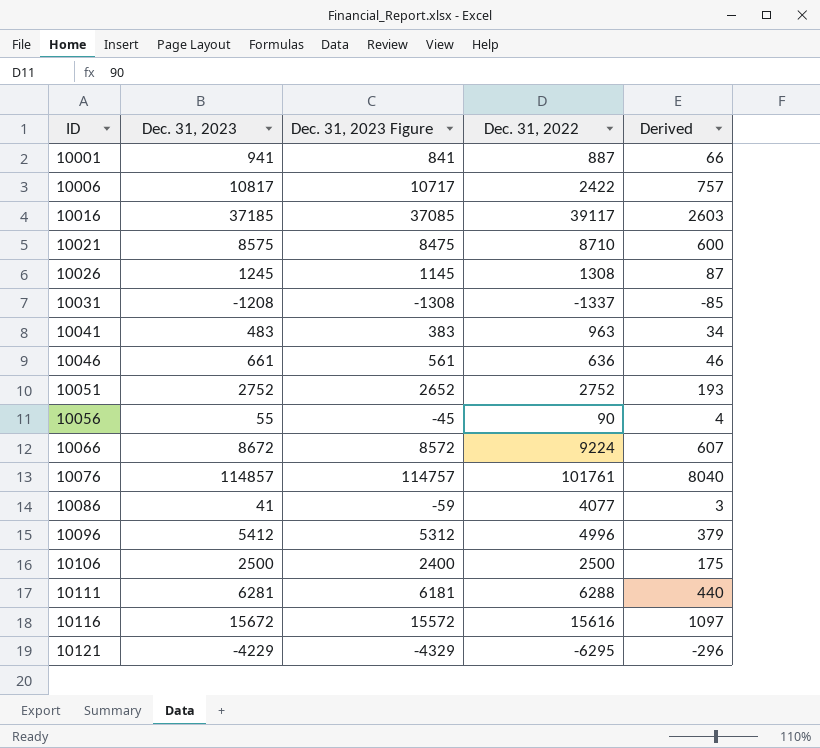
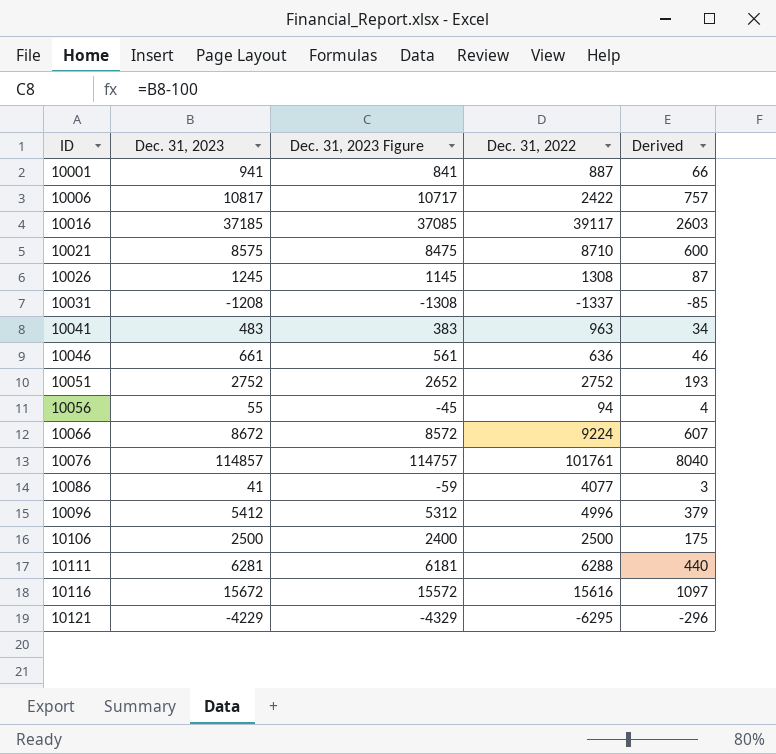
10056 | Dec. 31, 2022: 90 -> 94

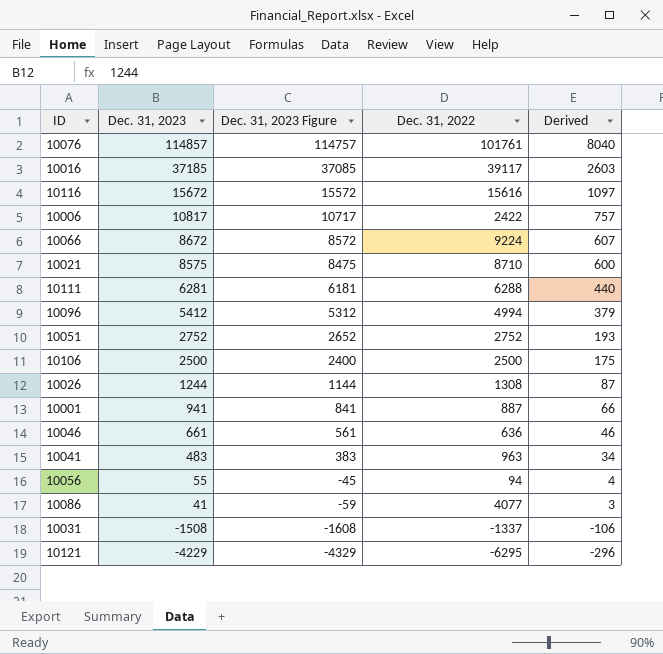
row order: ID ascending -> Dec. 31, 2023 descending
10096 | Dec. 31, 2022: 4996 -> 4994
10026 | Dec. 31, 2023: 1245 -> 1244
10026 | Dec. 31, 2023 Figure: 1145 -> 1144
10031 | Dec. 31, 2023: -1208 -> -1508
10031 | Dec. 31, 2023 Figure: -1308 -> -1608
10031 | Derived: -85 -> -106

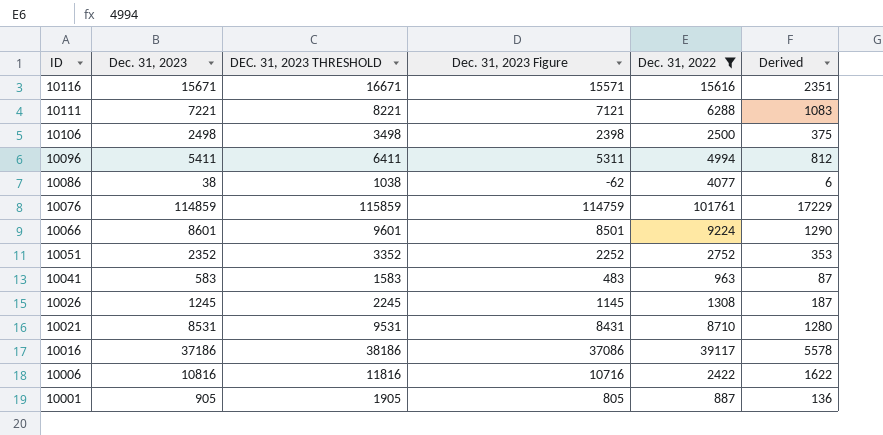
filter: none -> Dec. 31, 2022 >= 887
row order: Dec. 31, 2023 descending -> ID descending
column DEC. 31, 2023 THRESHOLD | formula: none -> [Dec. 31, 2023] + 1000
column Derived | formula: [Dec. 31, 2023] * 0.07 -> [Dec. 31, 2023] * 0.15
10116 | Dec. 31, 2023: 15672 -> 15671
10116 | Dec. 31, 2023 Figure: 15572 -> 15571
10111 | Dec. 31, 2023: 6281 -> 7221
10111 | Dec. 31, 2023 Figure: 6181 -> 7121
10106 | Dec. 31, 2023: 2500 -> 2498
10106 | Dec. 31, 2023 Figure: 2400 -> 2398
10096 | Dec. 31, 2023: 5412 -> 5411
10096 | Dec. 31, 2023 Figure: 5312 -> 5311
10086 | Dec. 31, 2023: 41 -> 38
10086 | Dec. 31, 2023 Figure: -59 -> -62
10076 | Dec. 31, 2023: 114857 -> 114859
10076 | Dec. 31, 2023 Figure: 114757 -> 114759
10066 | Dec. 31, 2023: 8672 -> 8601
10066 | Dec. 31, 2023 Figure: 8572 -> 8501
10051 | Dec. 31, 2023: 2752 -> 2352
10051 | Dec. 31, 2023 Figure: 2652 -> 2252
10041 | Dec. 31, 2023: 483 -> 583
10041 | Dec. 31, 2023 Figure: 383 -> 483
10026 | Dec. 31, 2023: 1244 -> 1245
10026 | Dec. 31, 2023 Figure: 1144 -> 1145
10021 | Dec. 31, 2023: 8575 -> 8531
10021 | Dec. 31, 2023 Figure: 8475 -> 8431
10016 | Dec. 31, 2023: 37185 -> 37186
10016 | Dec. 31, 2023 Figure: 37085 -> 37086
10006 | Dec. 31, 2023: 10817 -> 10816
10006 | Dec. 31, 2023 Figure: 10717 -> 10716
10001 | Dec. 31, 2023: 941 -> 905
10001 | Dec. 31, 2023 Figure: 841 -> 805

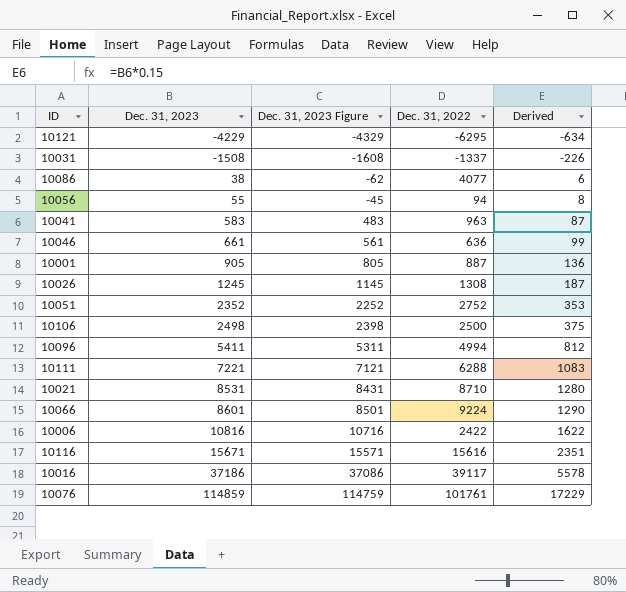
filter: Dec. 31, 2022 >= 887 -> none
row order: ID descending -> Dec. 31, 2023 ascending
column DEC. 31, 2023 THRESHOLD | formula: [Dec. 31, 2023] + 1000 -> none

